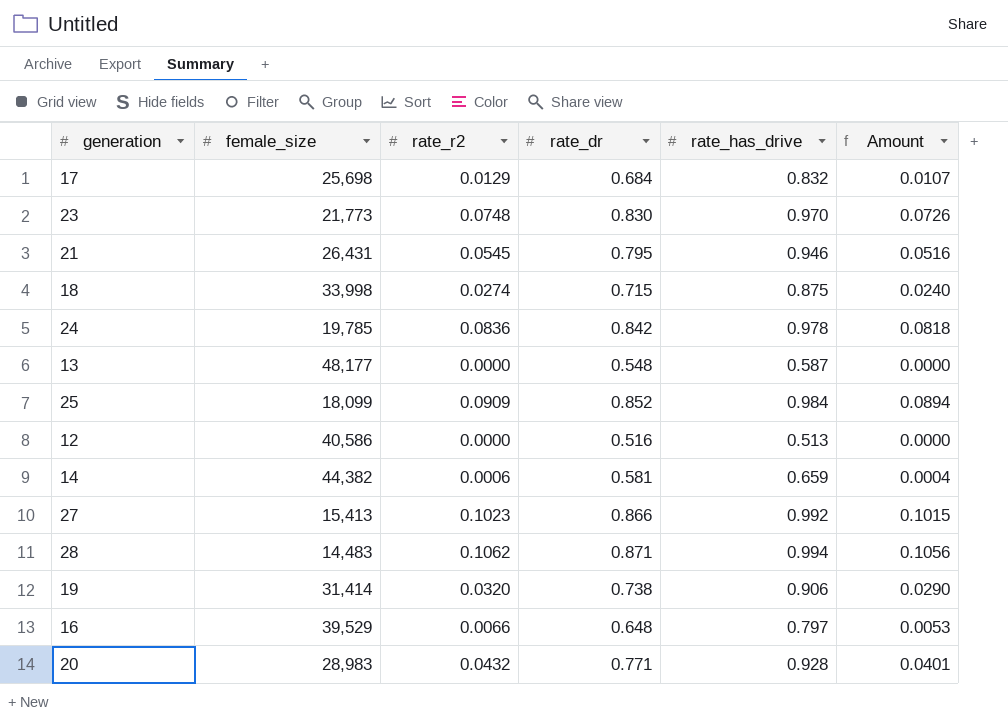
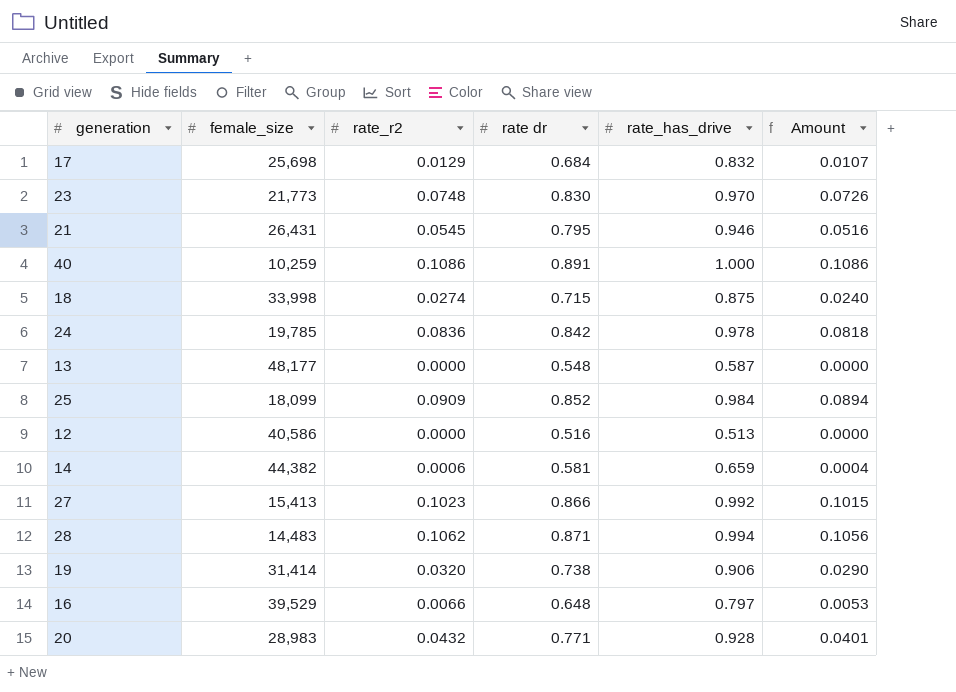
column name: rate_dr -> rate dr
row 40: none -> 10,259 | 0.1086 | 0.891 | 1.000 | 0.1086

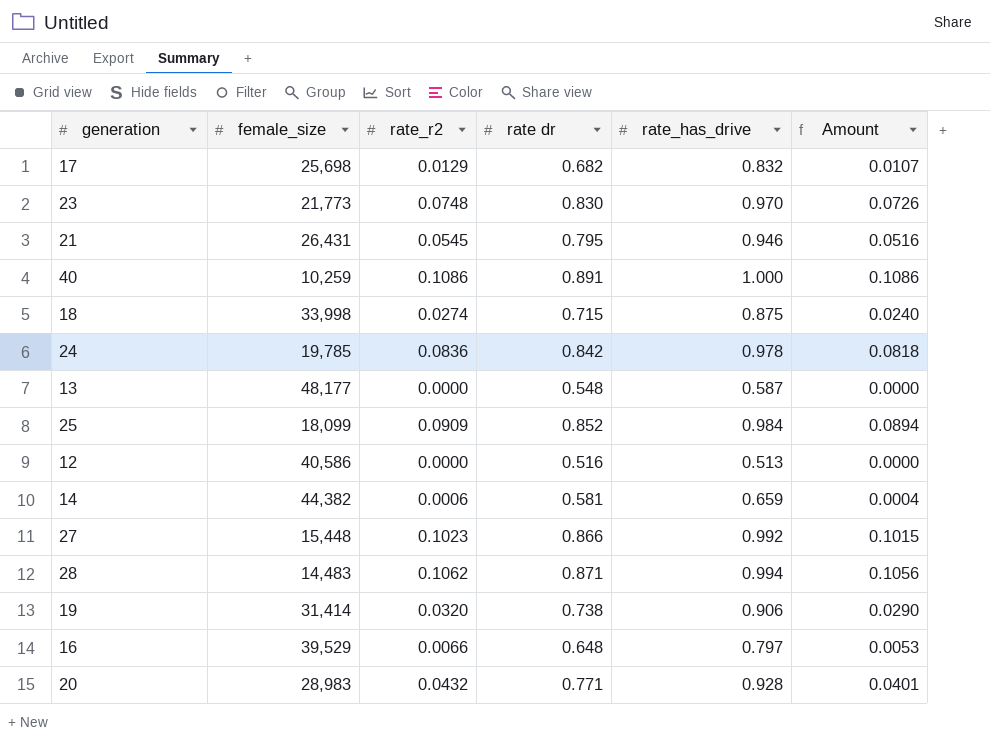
17 | rate dr: 0.684 -> 0.682
27 | female_size: 15,413 -> 15,448

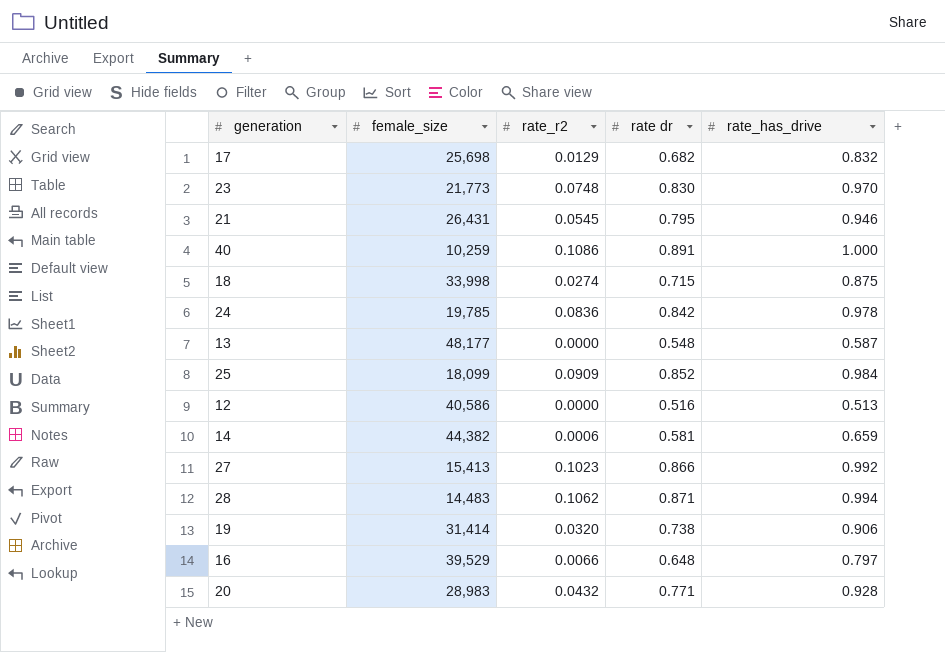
column Amount | formula: [rate_r2] * [rate_has_drive] -> none
27 | female_size: 15,448 -> 15,413

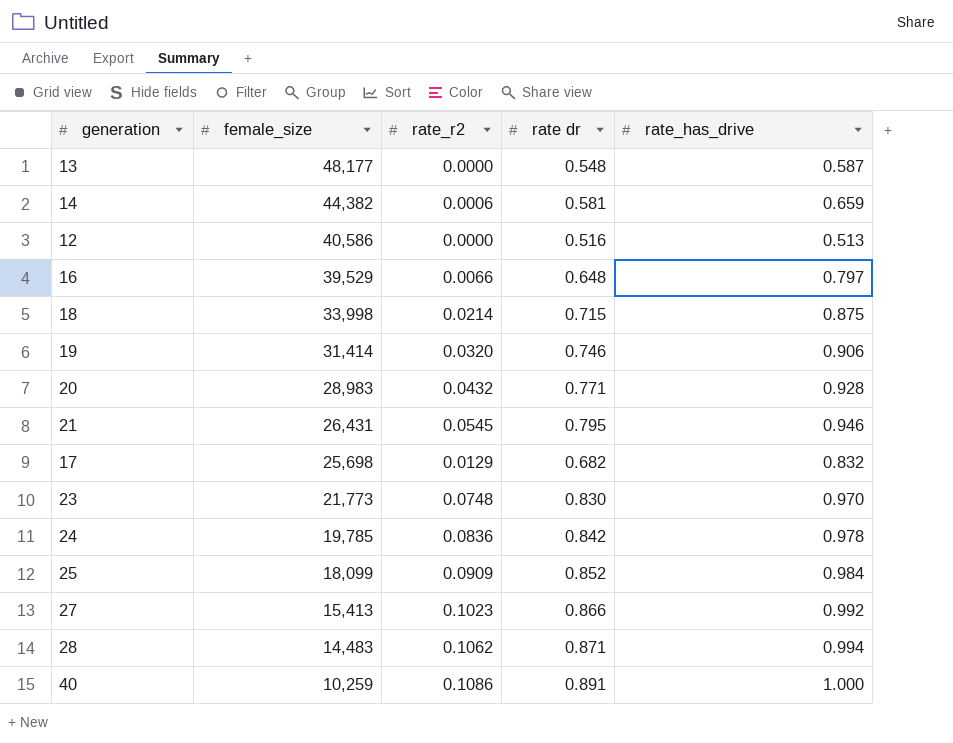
row order: none -> female_size descending
18 | rate_r2: 0.0274 -> 0.0214
19 | rate dr: 0.738 -> 0.746

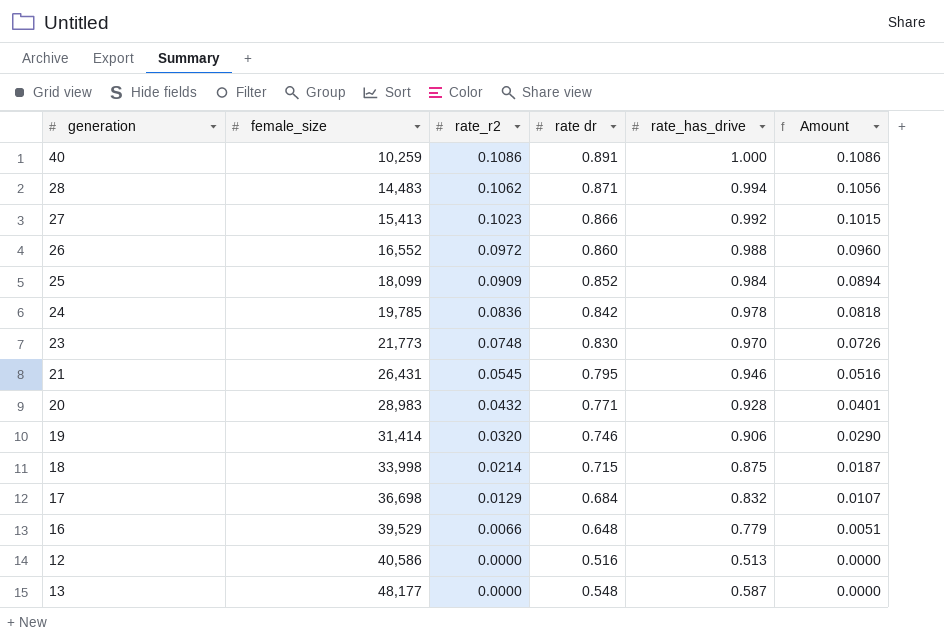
row order: female_size descending -> female_size ascending
column Amount | formula: none -> [rate_r2] * [rate_has_drive]
row 14: 44,382 | 0.0006 | 0.581 | 0.659 -> none
row 26: none -> 16,552 | 0.0972 | 0.860 | 0.988 | 0.0960
17 | female_size: 25,698 -> 36,698
17 | rate dr: 0.682 -> 0.684
16 | rate_has_drive: 0.797 -> 0.779

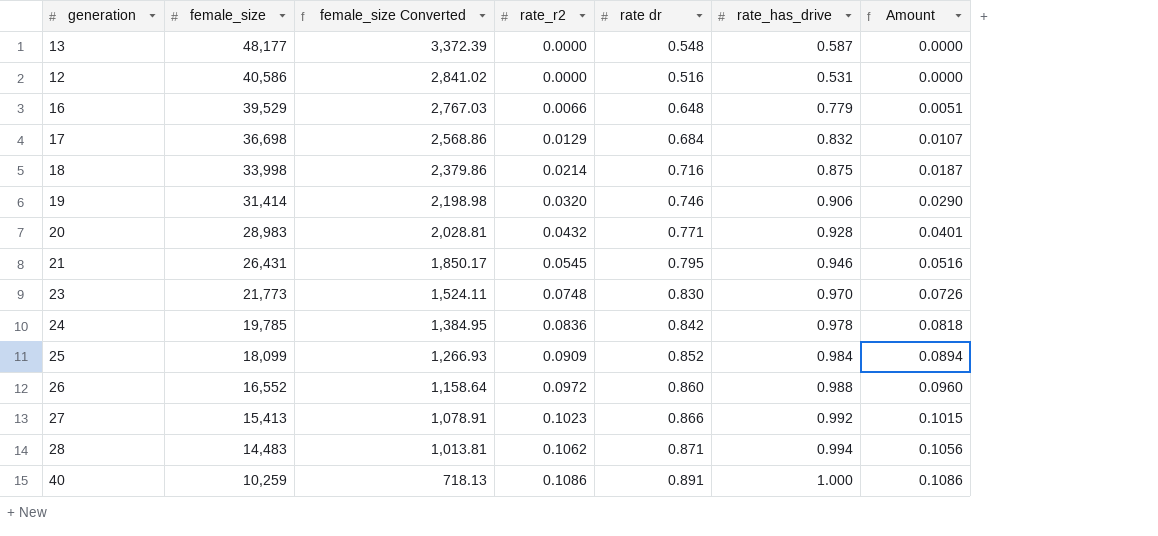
row order: female_size ascending -> female_size descending
column female_size Converted | formula: none -> [female_size] * 0.07
12 | rate_has_drive: 0.513 -> 0.531
18 | rate dr: 0.715 -> 0.716

